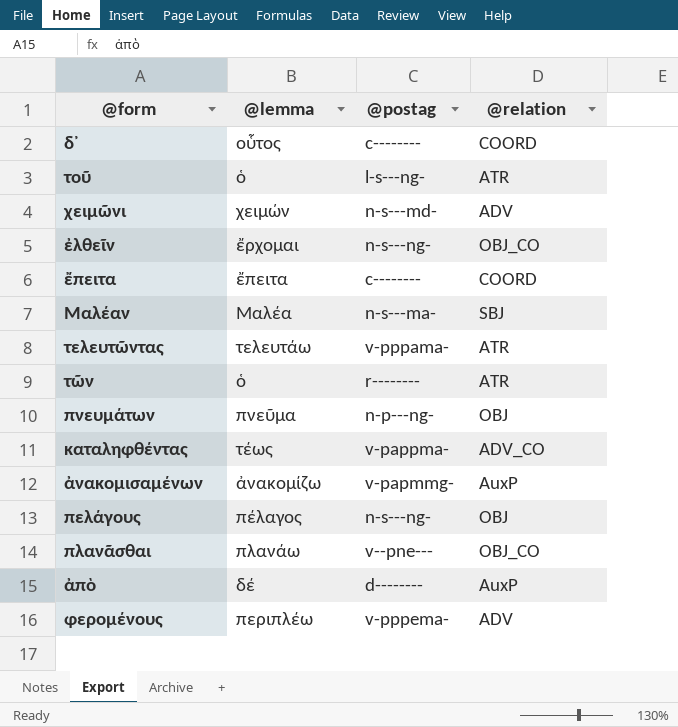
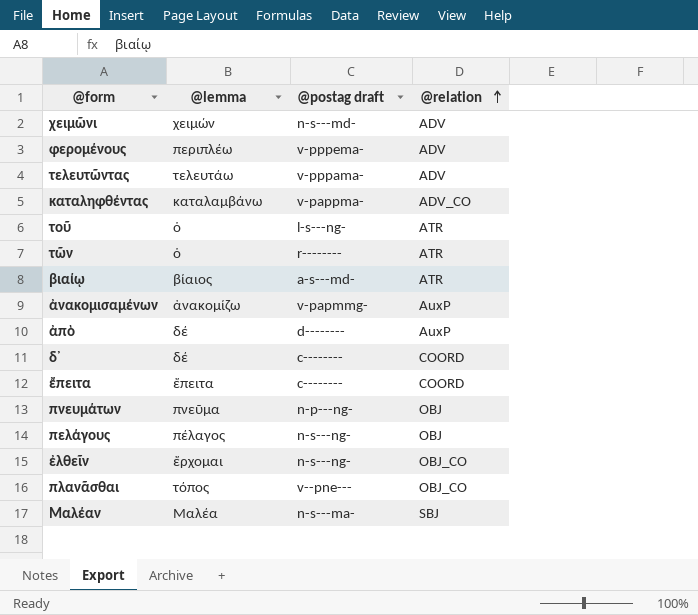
row order: none -> @relation ascending
column name: @postag -> @postag draft
τελευτῶντας | @relation: ATR -> ADV
καταληφθέντας | @lemma: τέως -> καταλαμβάνω
row βιαίῳ: none -> βίαιος | a-s---md- | ATR
δ᾽ | @lemma: οὗτος -> δέ
πλανᾶσθαι | @lemma: πλανάω -> τόπος

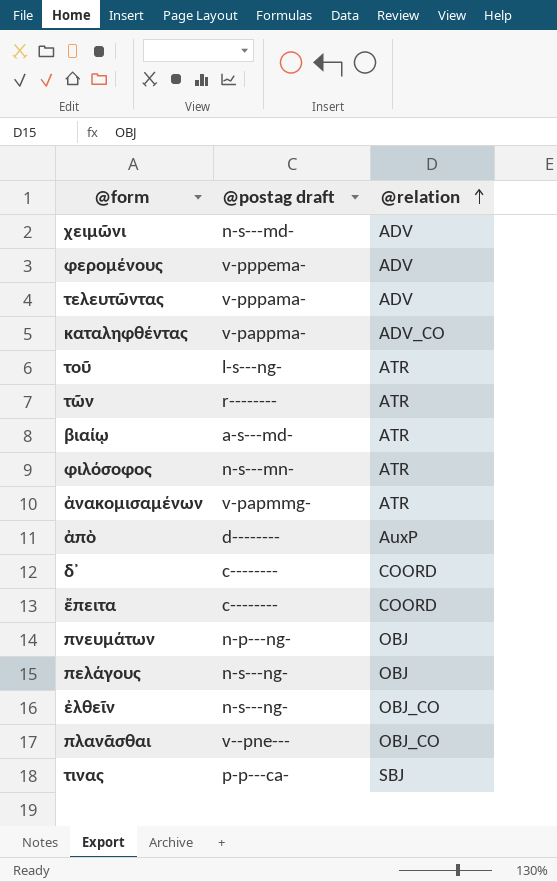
column @lemma | position: 2 -> none
row Μαλέαν: Μαλέα | n-s---ma- | SBJ -> none
row φιλόσοφος: none -> n-s---mn- | ATR
ἀνακομισαμένων | @relation: AuxP -> ATR
row τινας: none -> p-p---ca- | SBJ

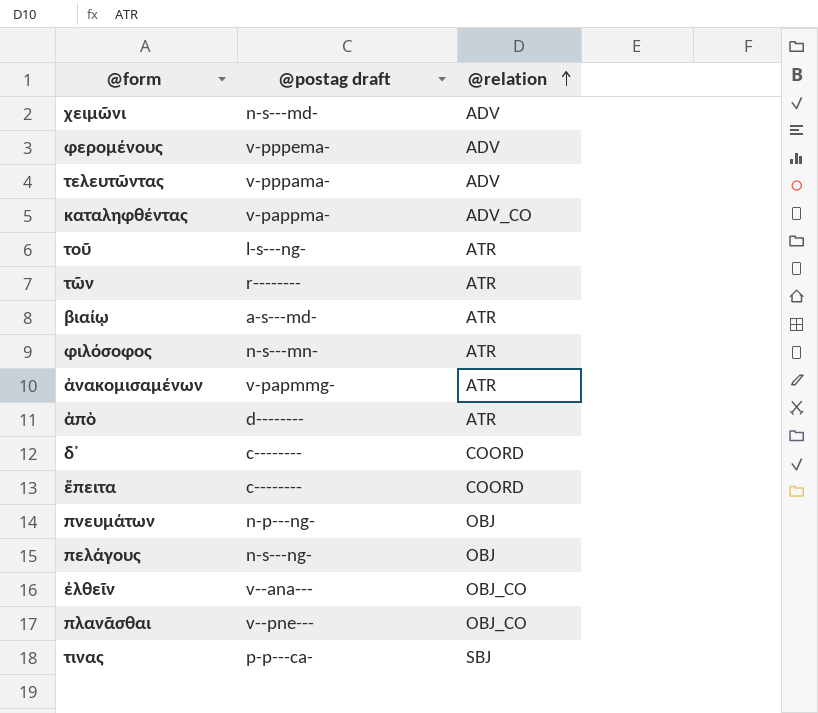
ἀπὸ | @relation: AuxP -> ATR
ἐλθεῖν | @postag draft: n-s---ng- -> v--ana---

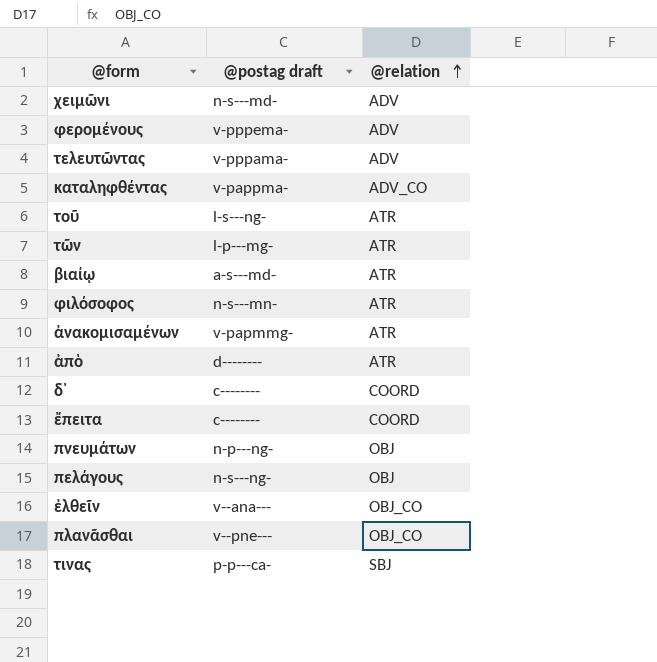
τῶν | @postag draft: r-------- -> l-p---mg-

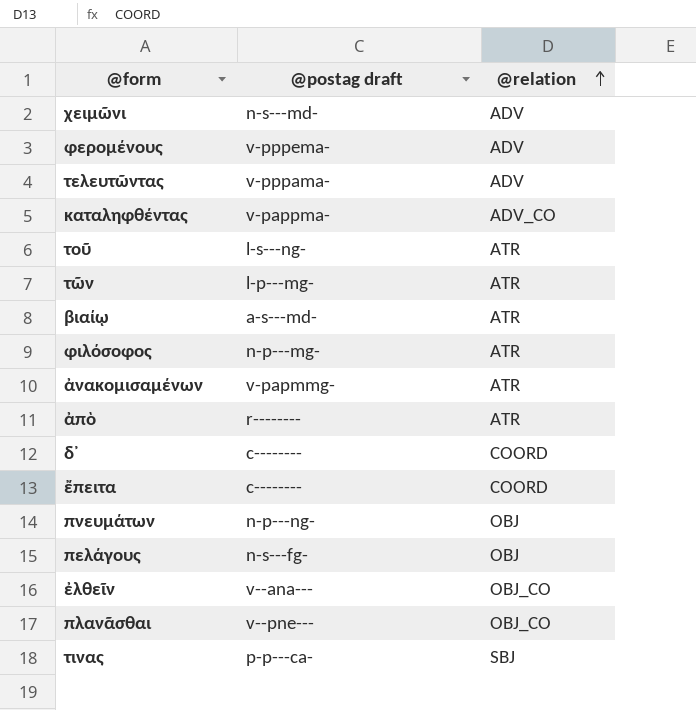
φιλόσοφος | @postag draft: n-s---mn- -> n-p---mg-
ἀπὸ | @postag draft: d-------- -> r--------
πελάγους | @postag draft: n-s---ng- -> n-s---fg-

